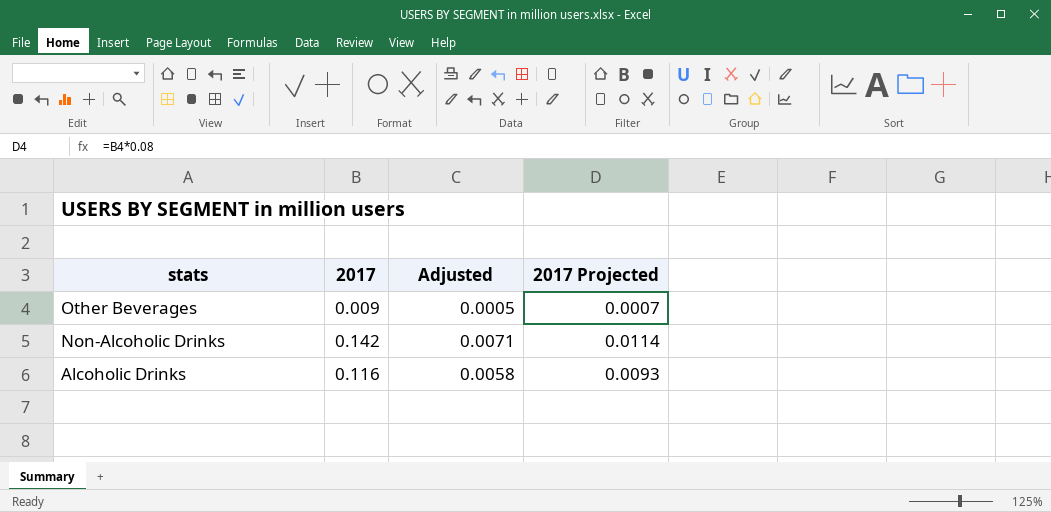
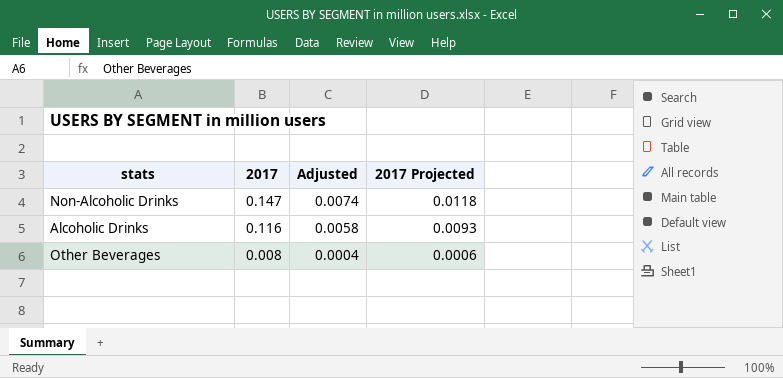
row order: stats descending -> 2017 descending
Non-Alcoholic Drinks | 2017: 0.142 -> 0.147
Non-Alcoholic Drinks | Adjusted: 0.0071 -> 0.0074
Non-Alcoholic Drinks | 2017 Projected: 0.0114 -> 0.0118
Other Beverages | 2017: 0.009 -> 0.008
Other Beverages | Adjusted: 0.0005 -> 0.0004
Other Beverages | 2017 Projected: 0.0007 -> 0.0006

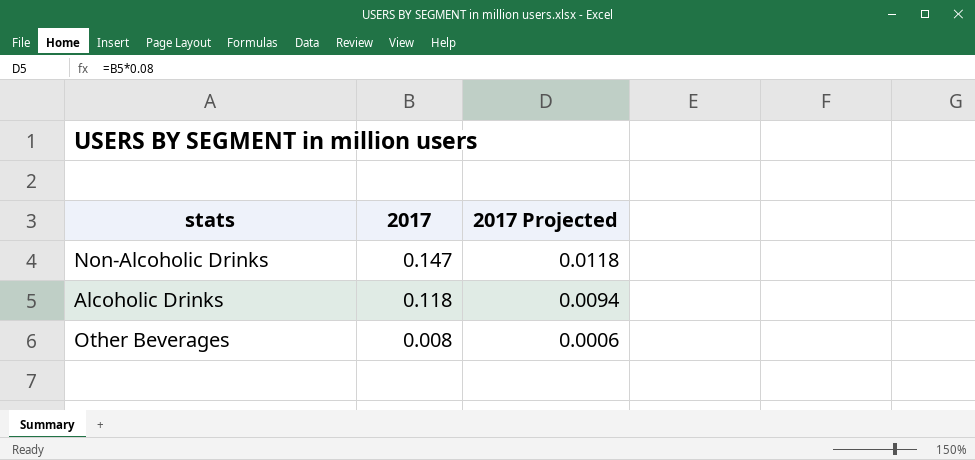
column Adjusted | formula: [2017] * 0.05 -> none
Alcoholic Drinks | 2017: 0.116 -> 0.118
Alcoholic Drinks | 2017 Projected: 0.0093 -> 0.0094

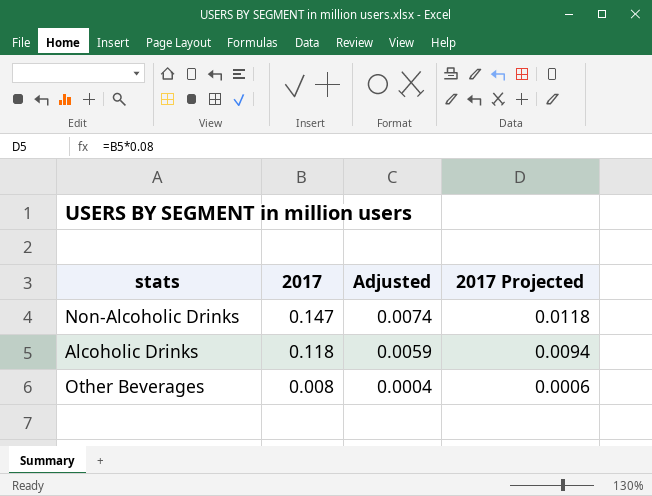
column Adjusted | formula: none -> [2017] * 0.05

